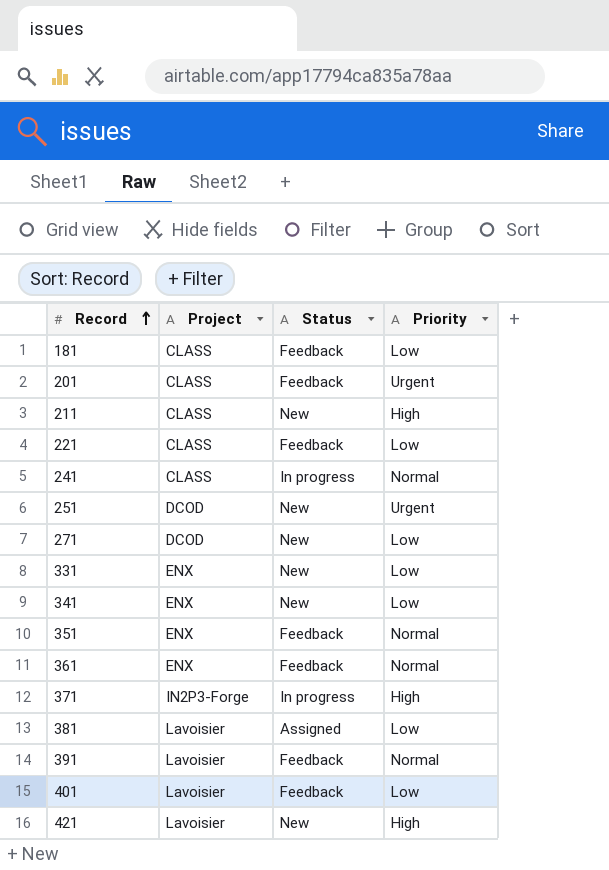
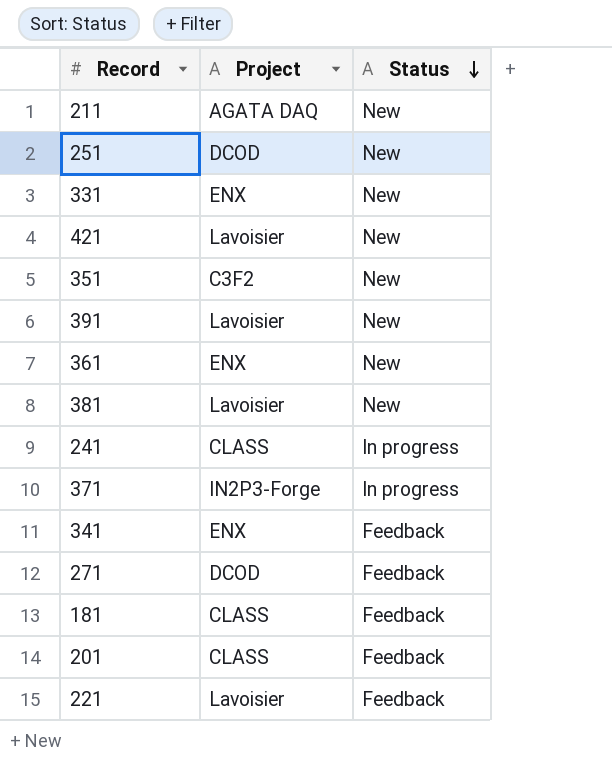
row order: Record ascending -> Status descending
column Priority | position: 4 -> none
row 401: Lavoisier | Feedback | Low -> none
211 | Project: CLASS -> AGATA DAQ
351 | Project: ENX -> C3F2
351 | Status: Feedback -> New
391 | Status: Feedback -> New
361 | Status: Feedback -> New
381 | Status: Assigned -> New
341 | Status: New -> Feedback
271 | Status: New -> Feedback
221 | Project: CLASS -> Lavoisier

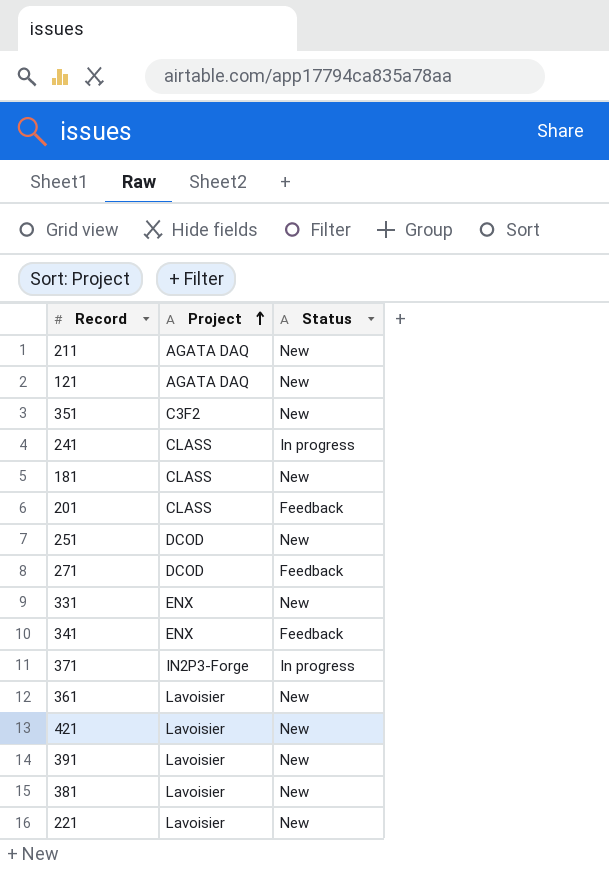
row order: Status descending -> Project ascending
row 121: none -> AGATA DAQ | New
181 | Status: Feedback -> New
361 | Project: ENX -> Lavoisier
221 | Status: Feedback -> New

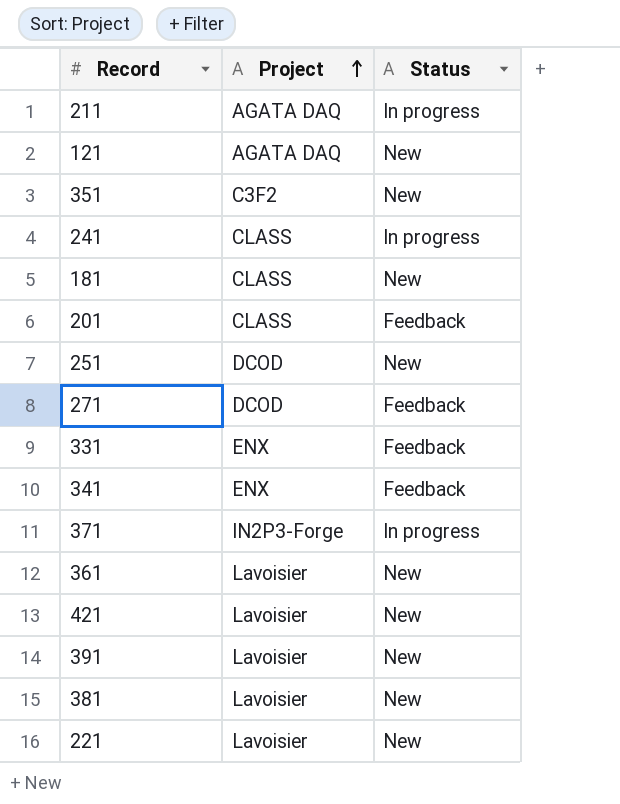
211 | Status: New -> In progress
331 | Status: New -> Feedback

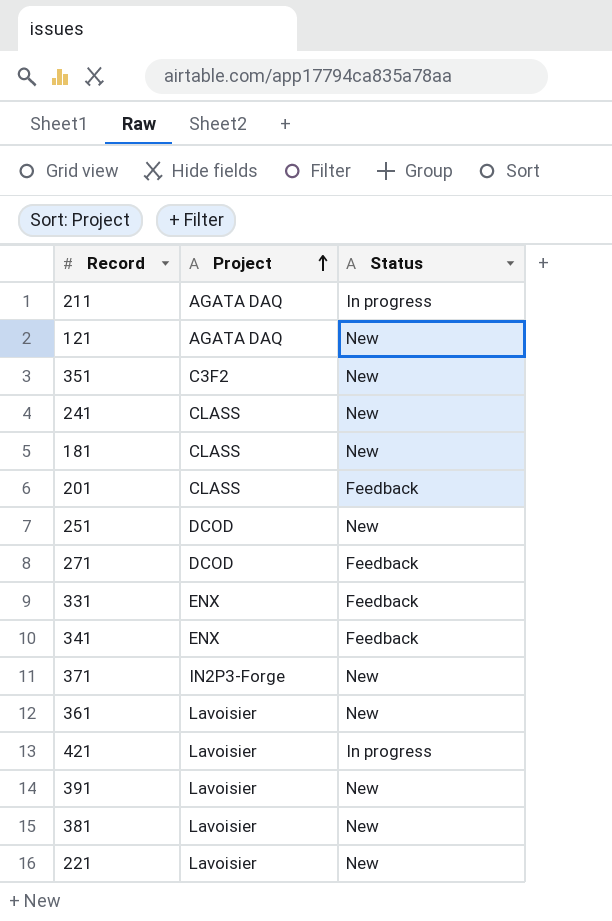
241 | Status: In progress -> New
371 | Status: In progress -> New
421 | Status: New -> In progress

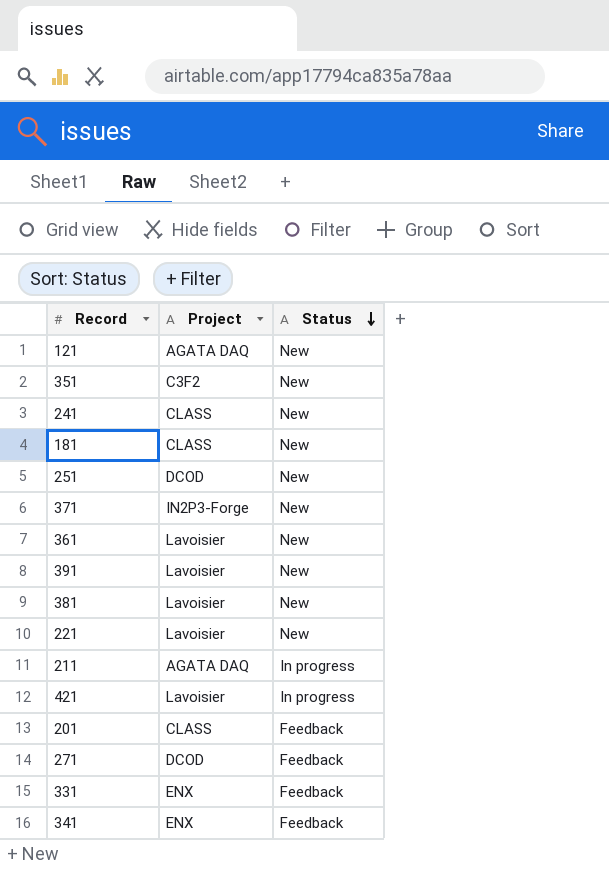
row order: Project ascending -> Status descending

